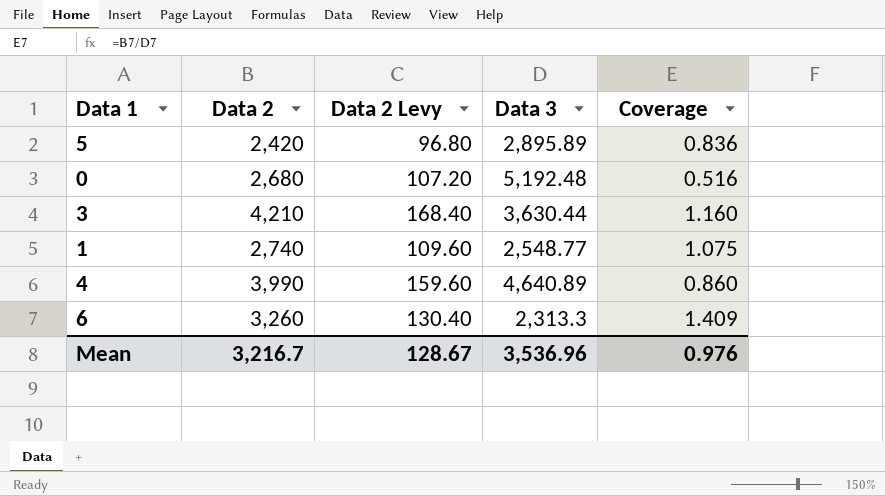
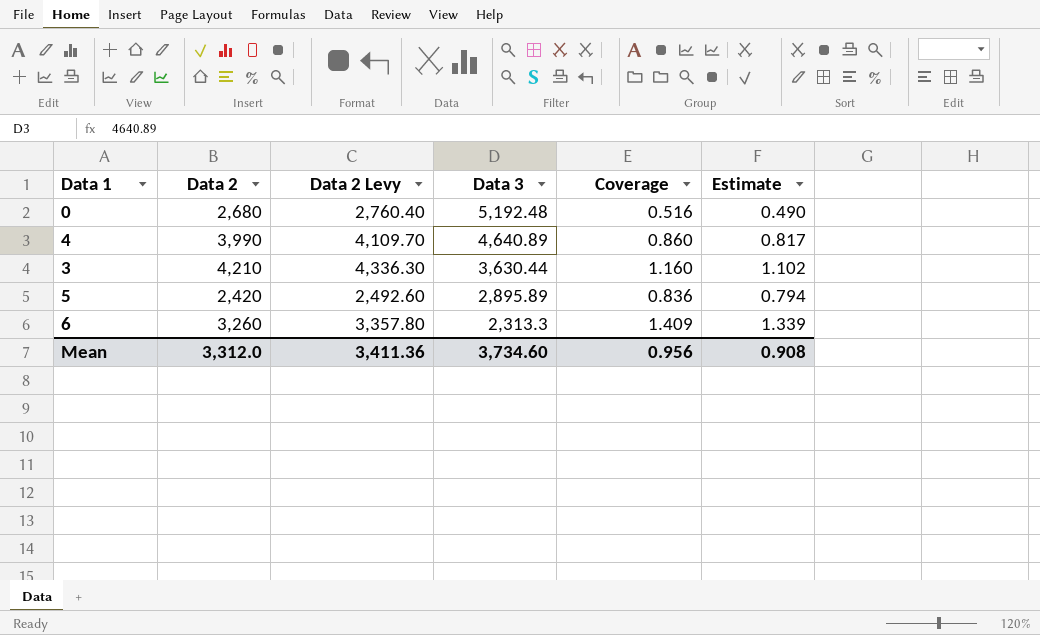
row order: none -> Data 3 descending
column Data 2 Levy | formula: [Data 2] * 0.04 -> [Data 2] * 1.03
column Estimate | formula: none -> [Coverage] * 0.95
row 1: 2,740 | 109.60 | 2,548.77 | 1.075 -> none
Mean | Data 2: 3,216.7 -> 3,312.0
Mean | Data 2 Levy: 128.67 -> 3,411.36
Mean | Data 3: 3,536.96 -> 3,734.60
Mean | Coverage: 0.976 -> 0.956

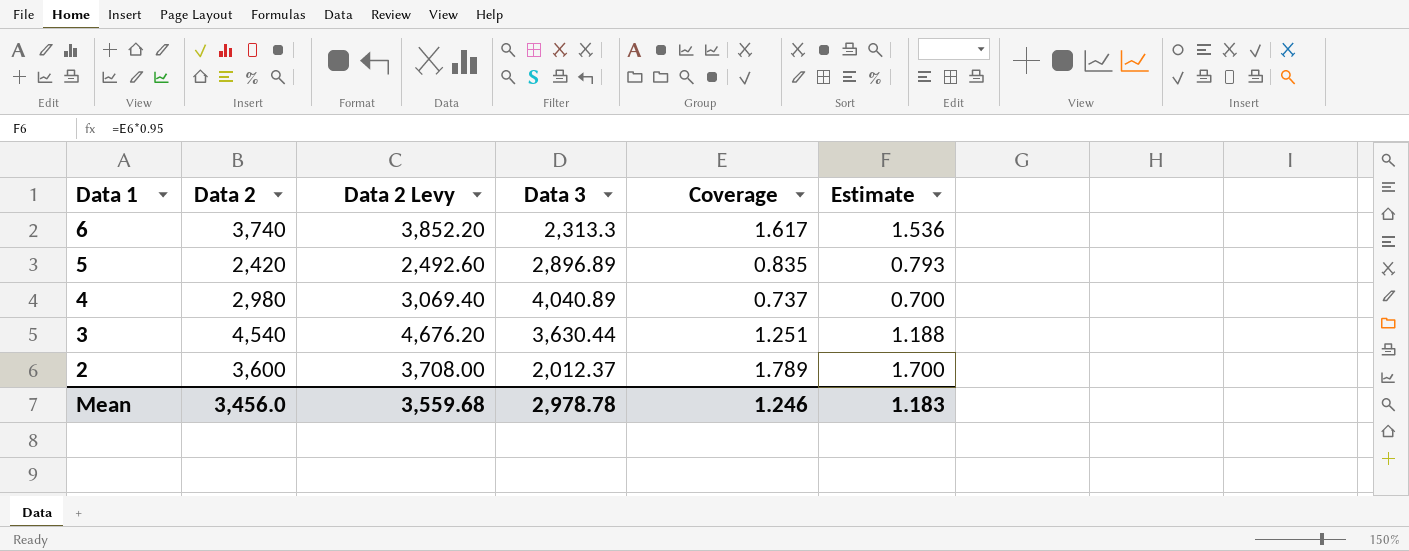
row order: Data 3 descending -> Data 1 descending
row 0: 2,680 | 2,760.40 | 5,192.48 | 0.516 | 0.490 -> none
6 | Data 2: 3,260 -> 3,740
6 | Data 2 Levy: 3,357.80 -> 3,852.20
6 | Coverage: 1.409 -> 1.617
6 | Estimate: 1.339 -> 1.536
5 | Data 3: 2,895.89 -> 2,896.89
5 | Coverage: 0.836 -> 0.835
5 | Estimate: 0.794 -> 0.793
4 | Data 2: 3,990 -> 2,980
4 | Data 2 Levy: 4,109.70 -> 3,069.40
4 | Data 3: 4,640.89 -> 4,040.89
4 | Coverage: 0.860 -> 0.737
4 | Estimate: 0.817 -> 0.700
3 | Data 2: 4,210 -> 4,540
3 | Data 2 Levy: 4,336.30 -> 4,676.20
3 | Coverage: 1.160 -> 1.251
3 | Estimate: 1.102 -> 1.188
row 2: none -> 3,600 | 3,708.00 | 2,012.37 | 1.789 | 1.700
Mean | Data 2: 3,312.0 -> 3,456.0
Mean | Data 2 Levy: 3,411.36 -> 3,559.68
Mean | Data 3: 3,734.60 -> 2,978.78
Mean | Coverage: 0.956 -> 1.246
Mean | Estimate: 0.908 -> 1.183

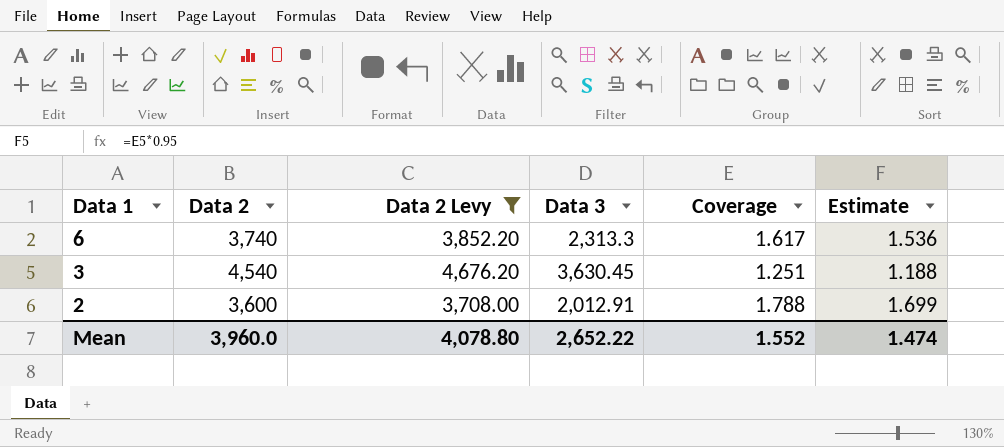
filter: none -> Data 2 Levy >= 3,708.00
3 | Data 3: 3,630.44 -> 3,630.45
2 | Data 3: 2,012.37 -> 2,012.91
2 | Coverage: 1.789 -> 1.788
2 | Estimate: 1.700 -> 1.699
Mean | Data 2: 3,456.0 -> 3,960.0
Mean | Data 2 Levy: 3,559.68 -> 4,078.80
Mean | Data 3: 2,978.78 -> 2,652.22
Mean | Coverage: 1.246 -> 1.552
Mean | Estimate: 1.183 -> 1.474

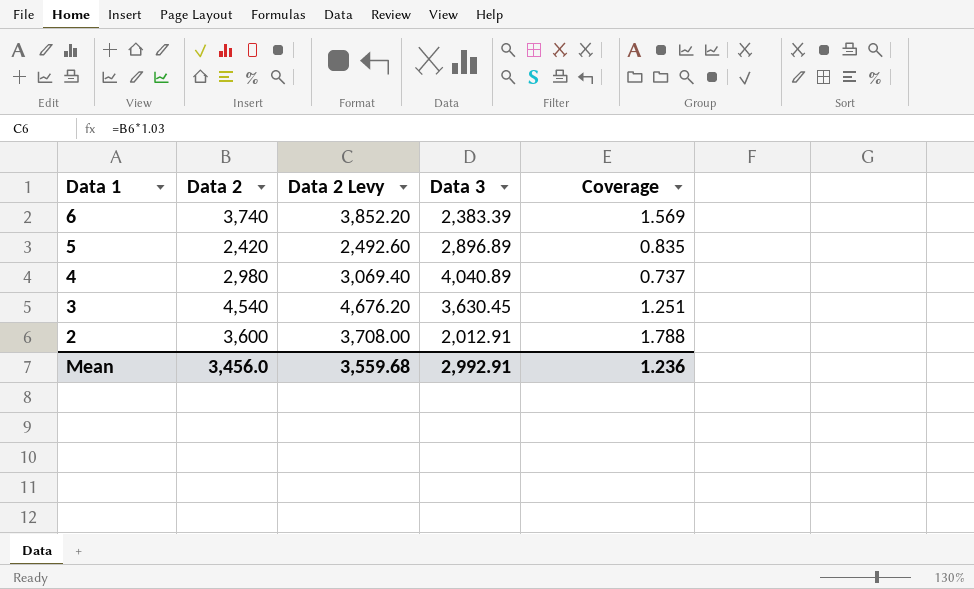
filter: Data 2 Levy >= 3,708.00 -> none
column Estimate | formula: [Coverage] * 0.95 -> none
6 | Data 3: 2,313.3 -> 2,383.39
6 | Coverage: 1.617 -> 1.569
Mean | Data 2: 3,960.0 -> 3,456.0
Mean | Data 2 Levy: 4,078.80 -> 3,559.68
Mean | Data 3: 2,652.22 -> 2,992.91
Mean | Coverage: 1.552 -> 1.236

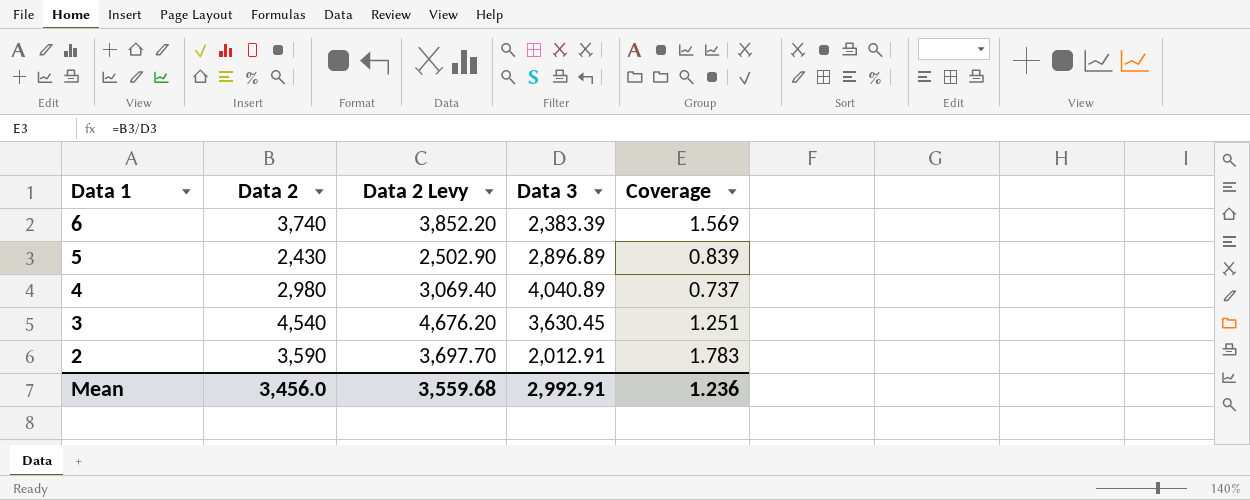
5 | Data 2: 2,420 -> 2,430
5 | Data 2 Levy: 2,492.60 -> 2,502.90
5 | Coverage: 0.835 -> 0.839
2 | Data 2: 3,600 -> 3,590
2 | Data 2 Levy: 3,708.00 -> 3,697.70
2 | Coverage: 1.788 -> 1.783

